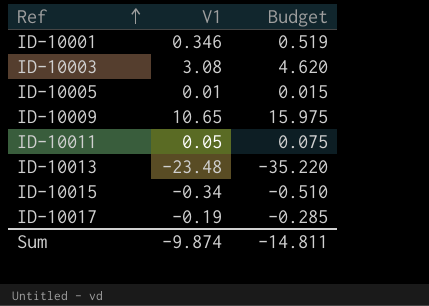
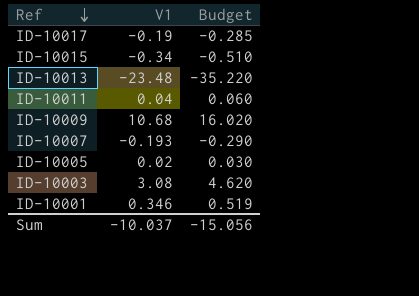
row order: Ref ascending -> Ref descending
ID-10011 | V1: 0.05 -> 0.04
ID-10011 | Budget: 0.075 -> 0.060
ID-10009 | V1: 10.65 -> 10.68
ID-10009 | Budget: 15.975 -> 16.020
row ID-10007: none -> -0.193 | -0.290
ID-10005 | V1: 0.01 -> 0.02
ID-10005 | Budget: 0.015 -> 0.030
Sum | V1: -9.874 -> -10.037
Sum | Budget: -14.811 -> -15.056

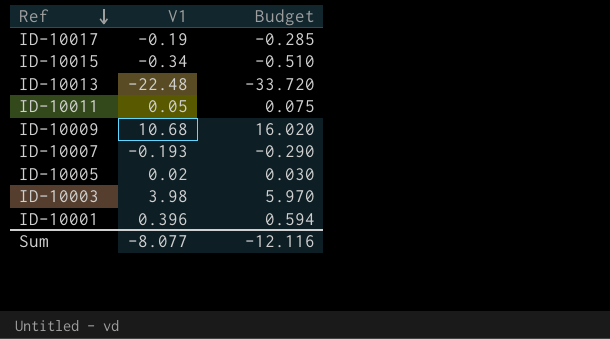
ID-10013 | V1: -23.48 -> -22.48
ID-10013 | Budget: -35.220 -> -33.720
ID-10011 | V1: 0.04 -> 0.05
ID-10011 | Budget: 0.060 -> 0.075
ID-10003 | V1: 3.08 -> 3.98
ID-10003 | Budget: 4.620 -> 5.970
ID-10001 | V1: 0.346 -> 0.396
ID-10001 | Budget: 0.519 -> 0.594
Sum | V1: -10.037 -> -8.077
Sum | Budget: -15.056 -> -12.116

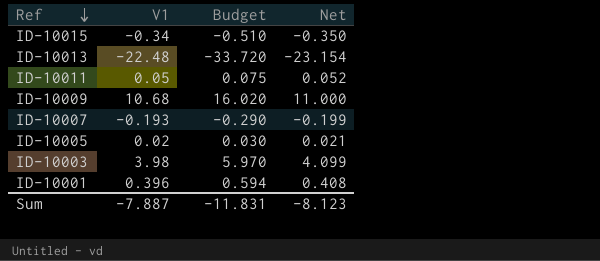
column Net | formula: none -> [V1] * 1.03
row ID-10017: -0.19 | -0.285 -> none
Sum | V1: -8.077 -> -7.887
Sum | Budget: -12.116 -> -11.831

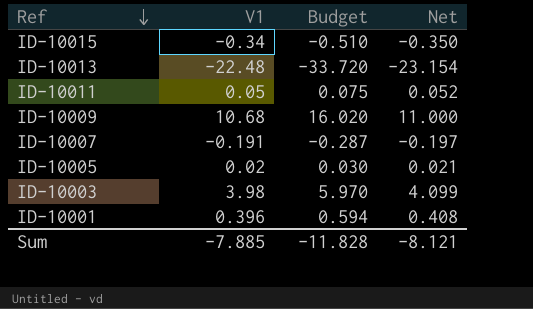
ID-10007 | V1: -0.193 -> -0.191
ID-10007 | Budget: -0.290 -> -0.287
ID-10007 | Net: -0.199 -> -0.197
Sum | V1: -7.887 -> -7.885
Sum | Budget: -11.831 -> -11.828
Sum | Net: -8.123 -> -8.121

